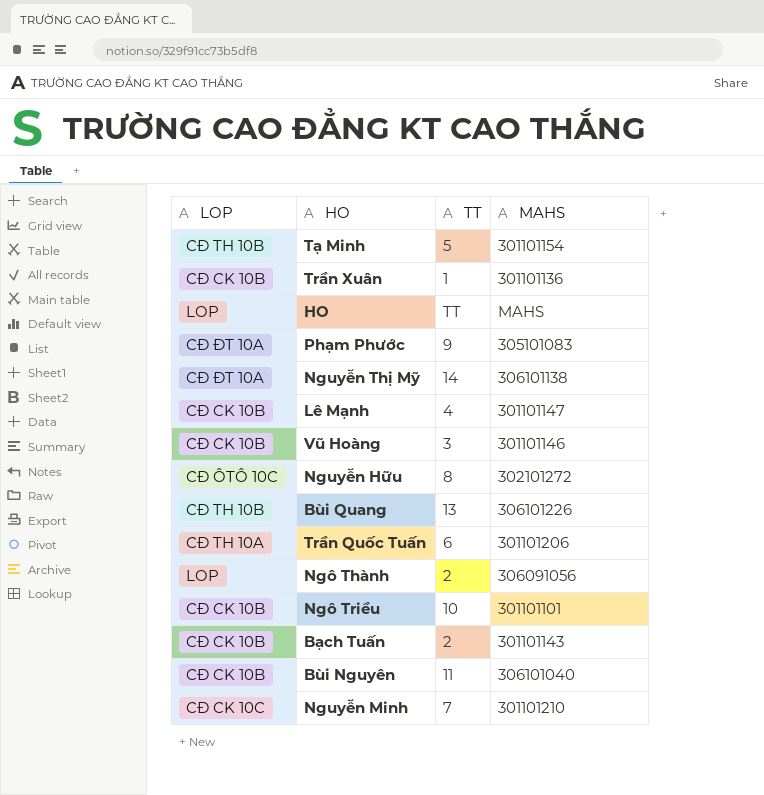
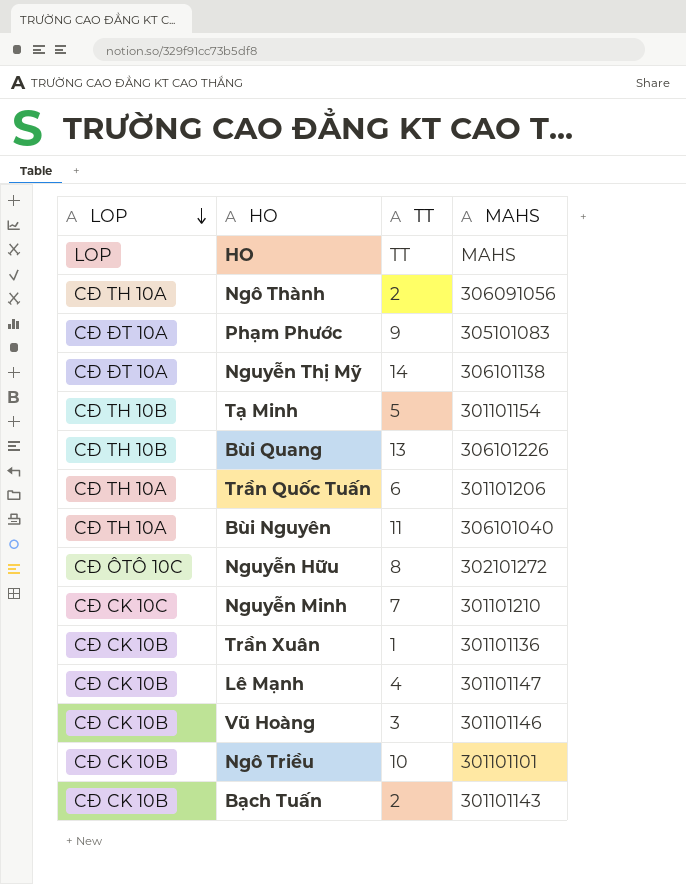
row order: none -> LOP descending
Ngô Thành | LOP: LOP -> CĐ TH 10A
Bùi Nguyên | LOP: CÐ CK 10B -> CÐ TH 10A

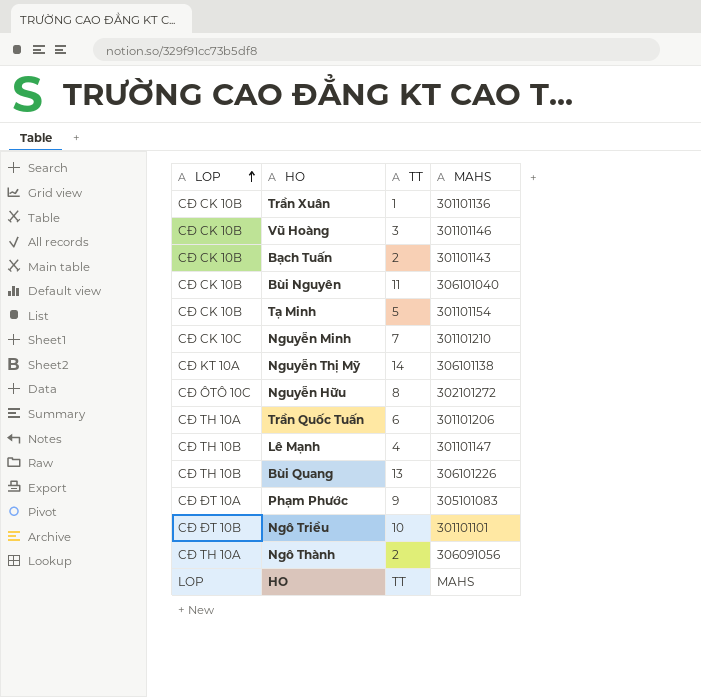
row order: LOP descending -> LOP ascending
Bùi Nguyên | LOP: CÐ TH 10A -> CÐ CK 10B
Tạ Minh | LOP: CÐ TH 10B -> CÐ CK 10B
Nguyễn Thị Mỹ | LOP: CÐ ĐT 10A -> CÐ KT 10A
Lê Mạnh | LOP: CÐ CK 10B -> CÐ TH 10B
Ngô Triều | LOP: CÐ CK 10B -> CÐ ĐT 10B

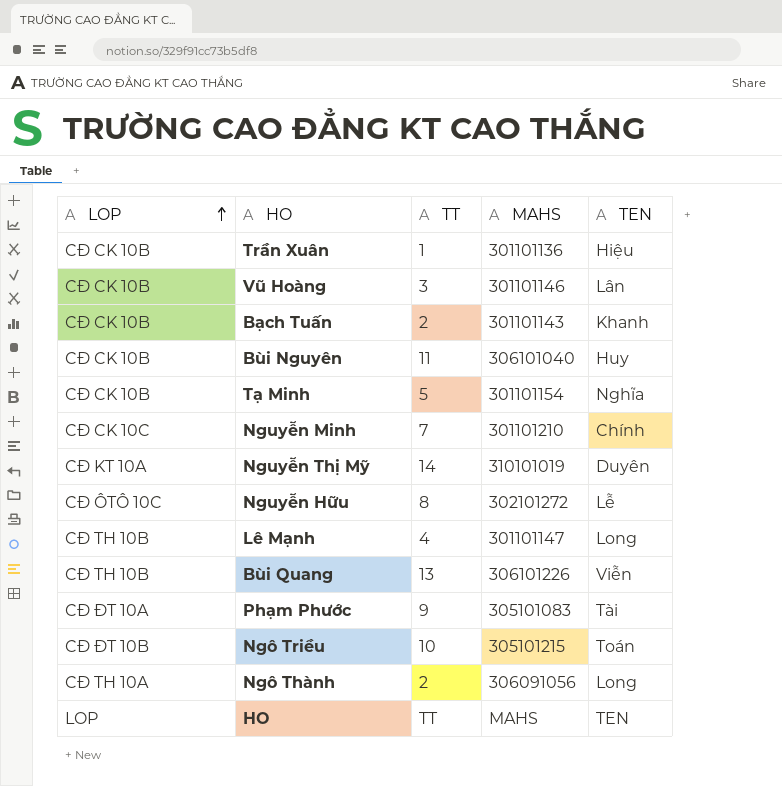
column TEN | position: none -> 5
row Trần Quốc Tuấn: CÐ TH 10A | 6 | 301101206 -> none
Nguyễn Thị Mỹ | MAHS: 306101138 -> 310101019
Ngô Triều | MAHS: 301101101 -> 305101215

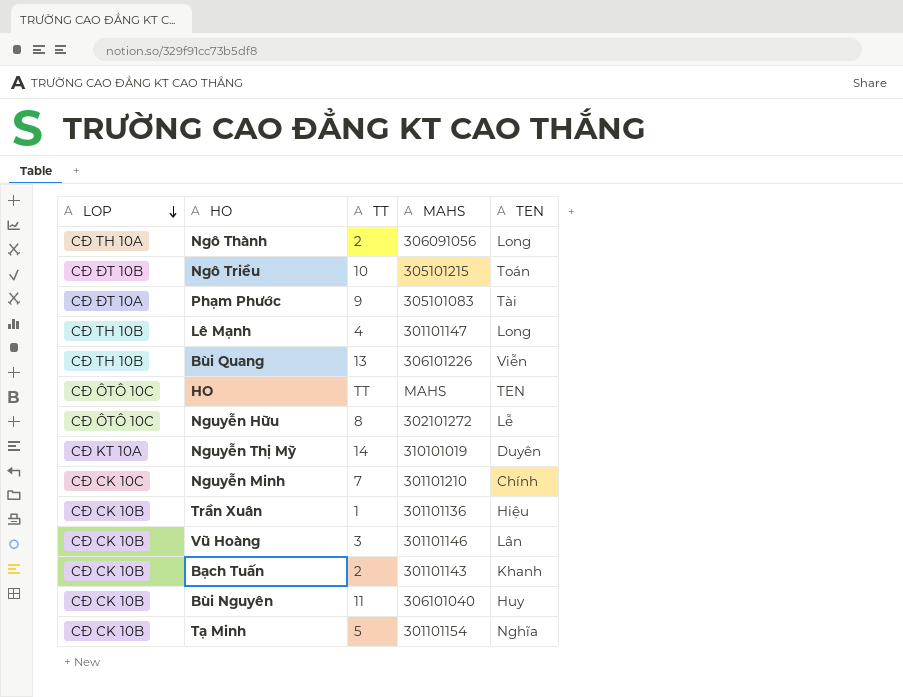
row order: LOP ascending -> LOP descending
HO | LOP: LOP -> CÐ ÔTÔ 10C

